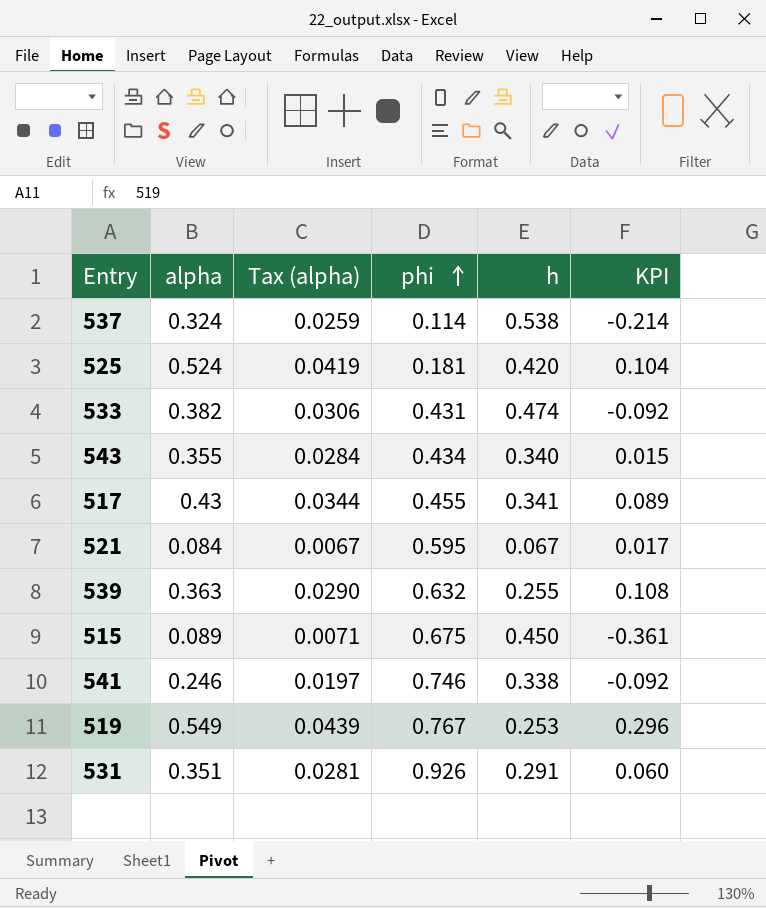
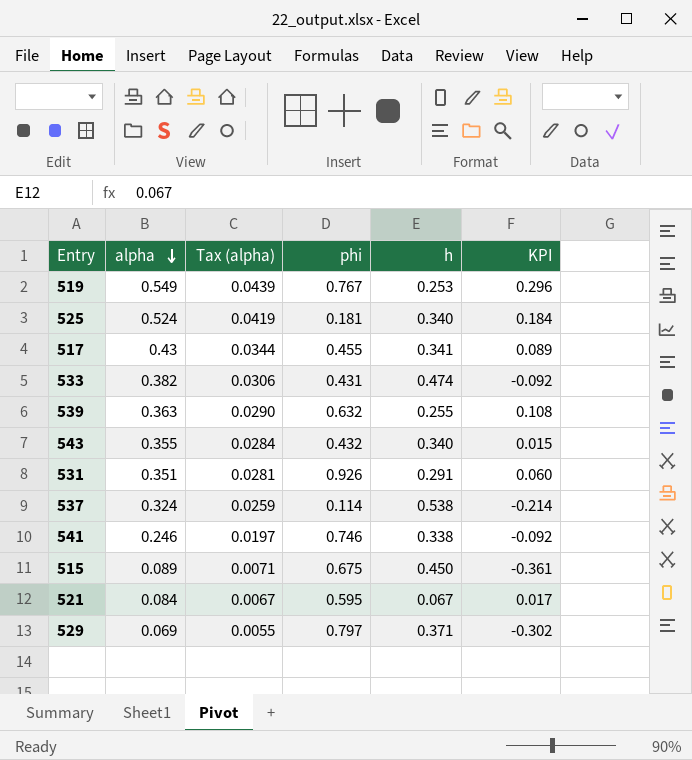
row order: phi ascending -> alpha descending
525 | h: 0.420 -> 0.340
525 | KPI: 0.104 -> 0.184
543 | phi: 0.434 -> 0.432
row 529: none -> 0.069 | 0.0055 | 0.797 | 0.371 | -0.302

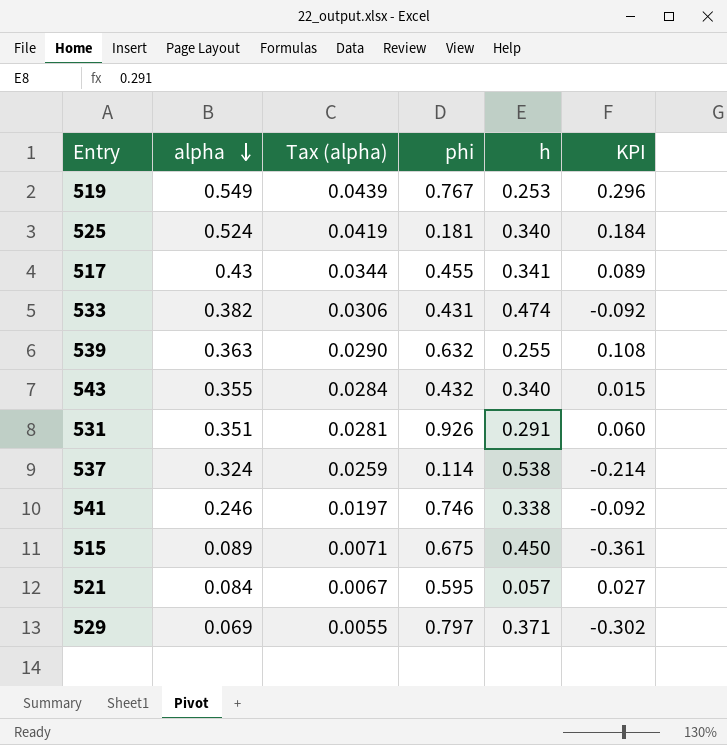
521 | h: 0.067 -> 0.057
521 | KPI: 0.017 -> 0.027

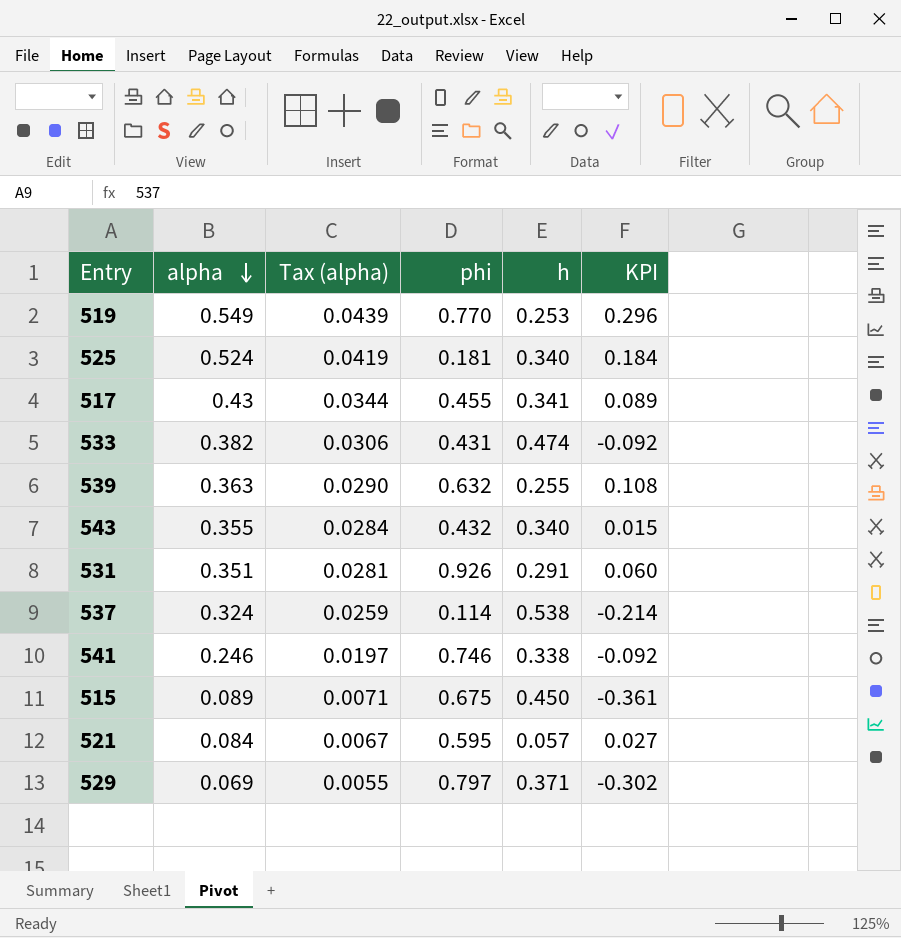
519 | phi: 0.767 -> 0.770

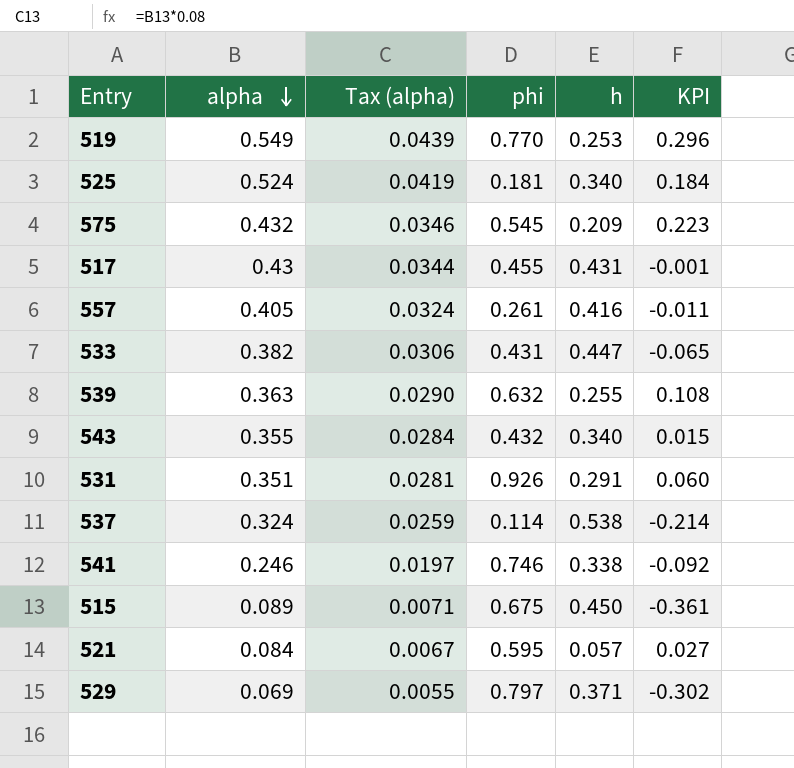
row 575: none -> 0.432 | 0.0346 | 0.545 | 0.209 | 0.223
517 | h: 0.341 -> 0.431
517 | KPI: 0.089 -> -0.001
row 557: none -> 0.405 | 0.0324 | 0.261 | 0.416 | -0.011
533 | h: 0.474 -> 0.447
533 | KPI: -0.092 -> -0.065

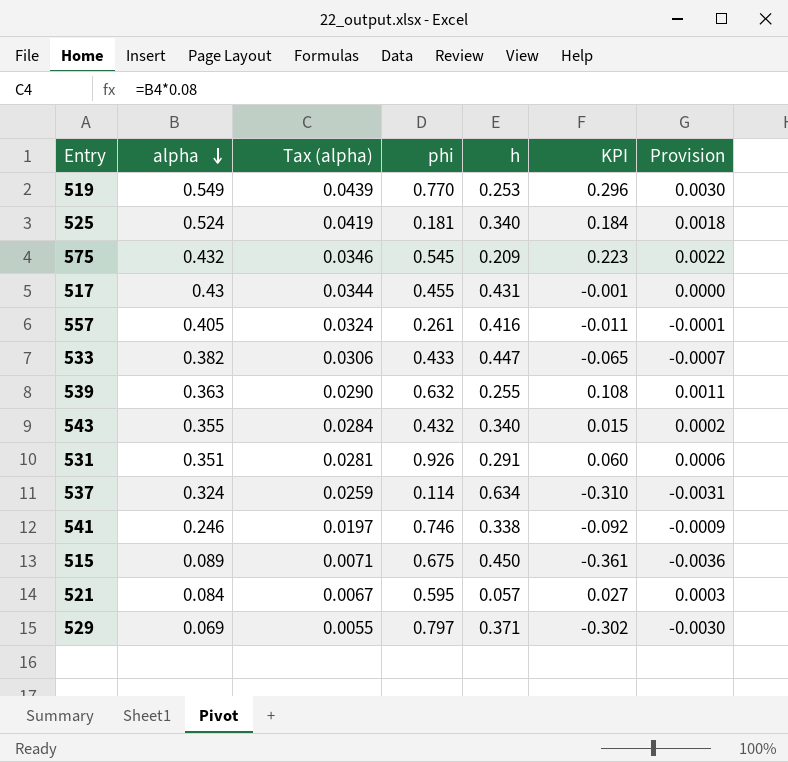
column Provision | formula: none -> [KPI] * 0.01
533 | phi: 0.431 -> 0.433
537 | h: 0.538 -> 0.634
537 | KPI: -0.214 -> -0.310

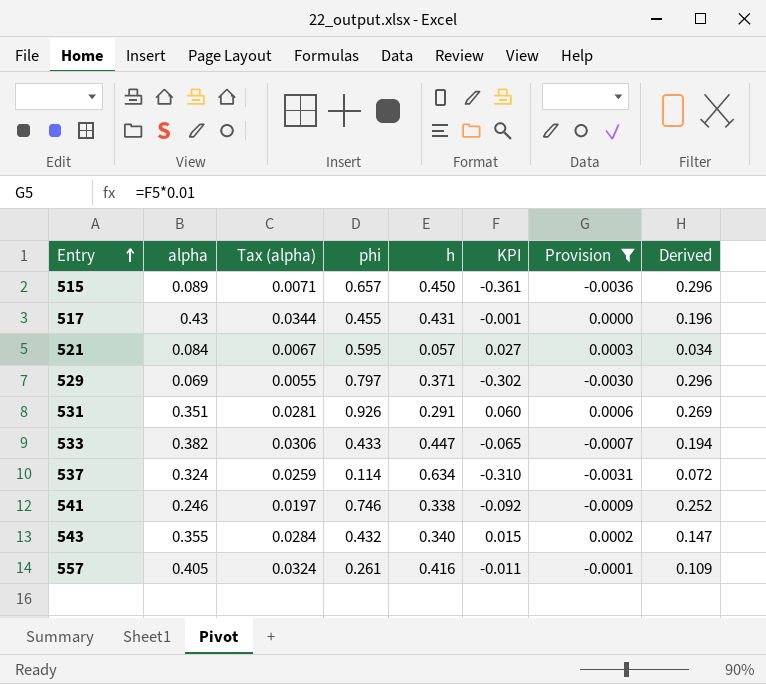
filter: none -> Provision <= 0.0006
row order: alpha descending -> Entry ascending
column Derived | formula: none -> [phi] * [h]
515 | phi: 0.675 -> 0.657

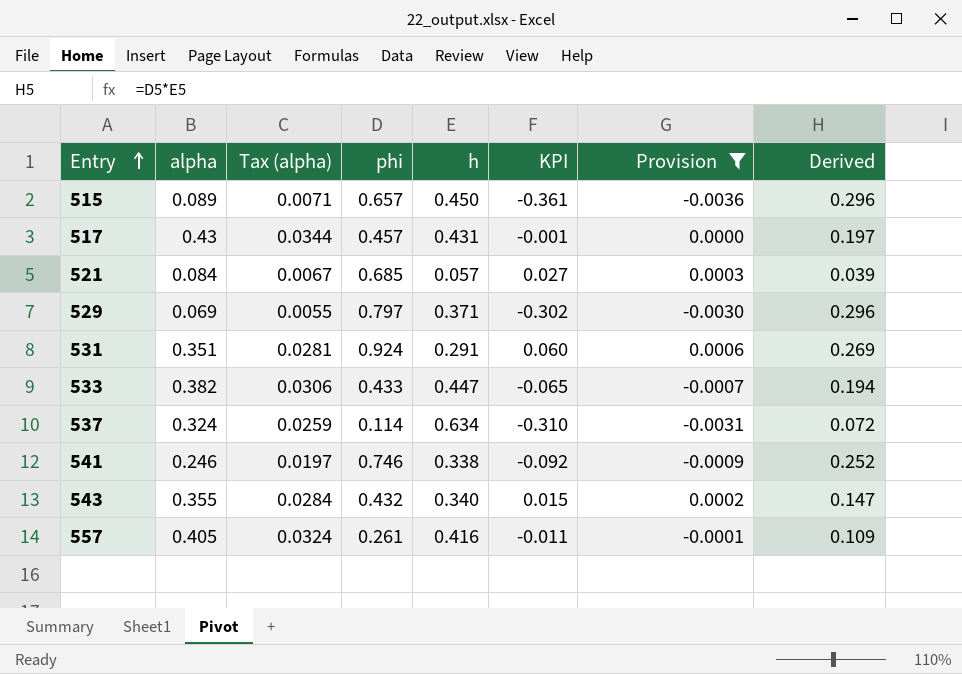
517 | phi: 0.455 -> 0.457
517 | Derived: 0.196 -> 0.197
521 | phi: 0.595 -> 0.685
521 | Derived: 0.034 -> 0.039
531 | phi: 0.926 -> 0.924

